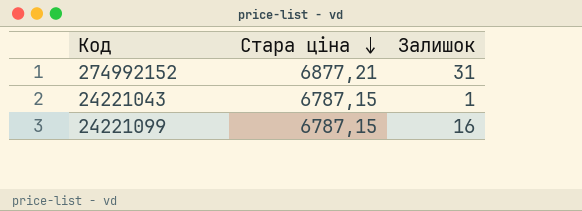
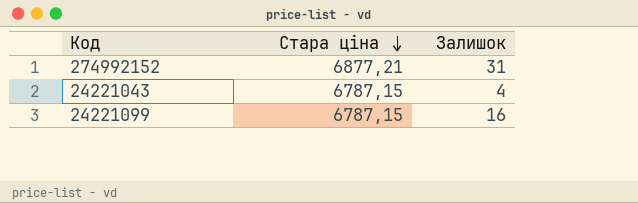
24221043 | Залишок: 1 -> 4

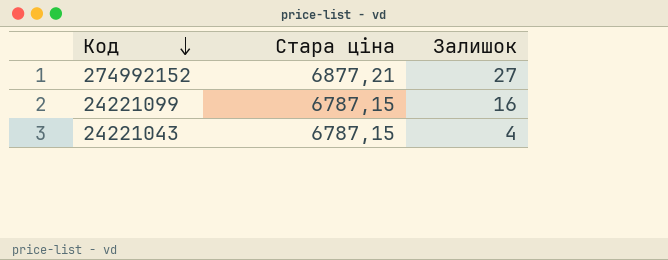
row order: Стара ціна descending -> Код descending
274992152 | Залишок: 31 -> 27

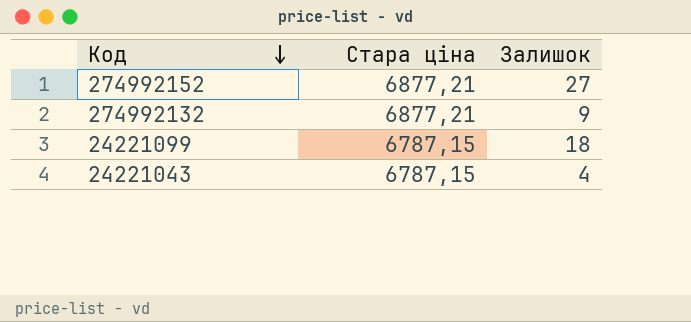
row 274992132: none -> 6877,21 | 9
24221099 | Залишок: 16 -> 18

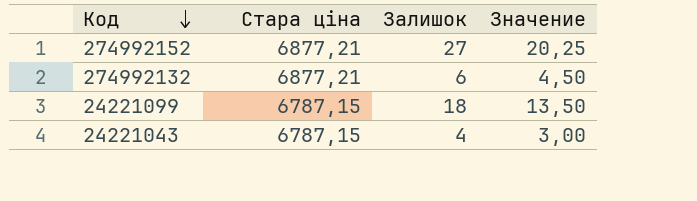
column Значение | formula: none -> [Залишок] * 0,75
274992132 | Залишок: 9 -> 6

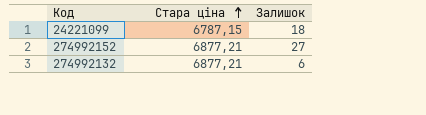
row order: Код descending -> Стара ціна ascending
column Значение | formula: [Залишок] * 0,75 -> none
row 24221043: 6787,15 | 4 | 3,00 -> none

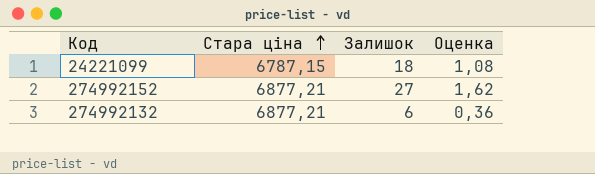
column Оценка | formula: none -> [Залишок] * 0,06

